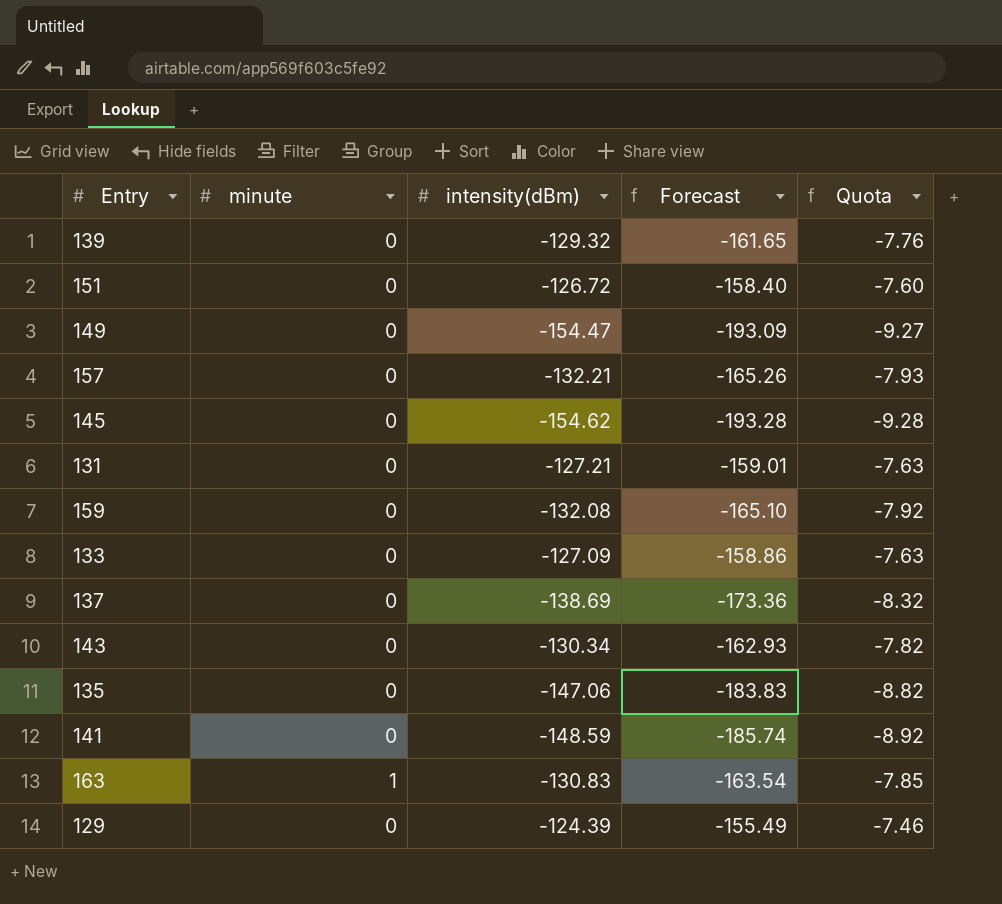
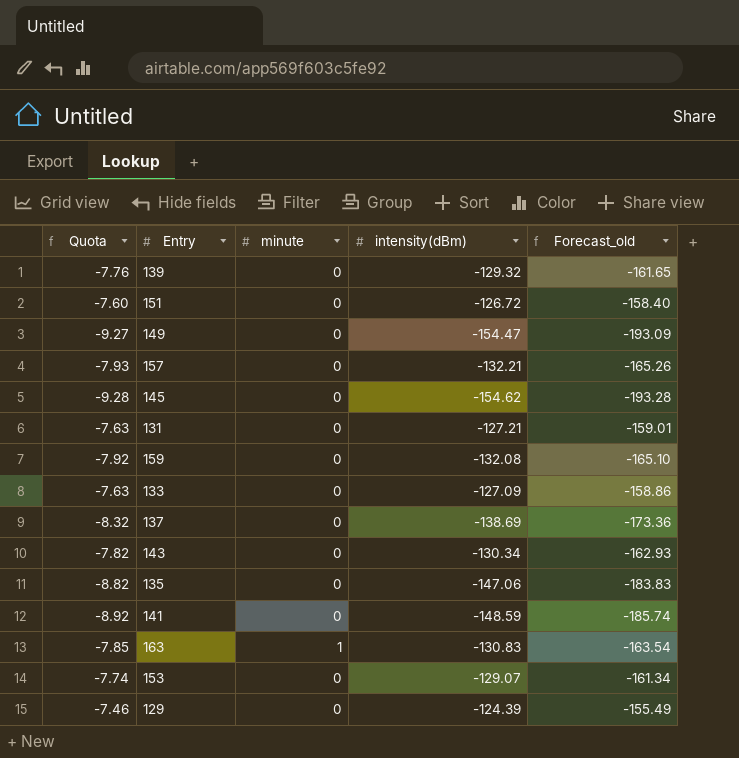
column Quota | position: 5 -> 1
column name: Forecast -> Forecast_old
row 153: none -> -7.74 | 0 | -129.07 | -161.34

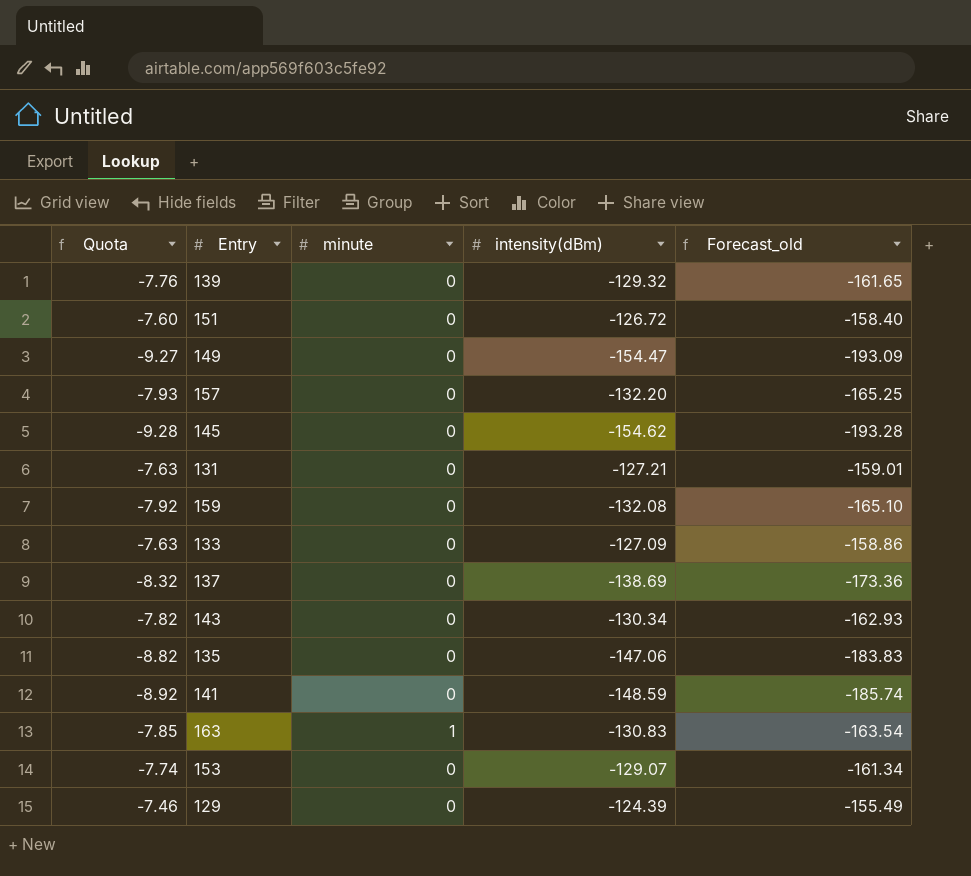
157 | intensity(dBm): -132.21 -> -132.20
157 | Forecast_old: -165.26 -> -165.25

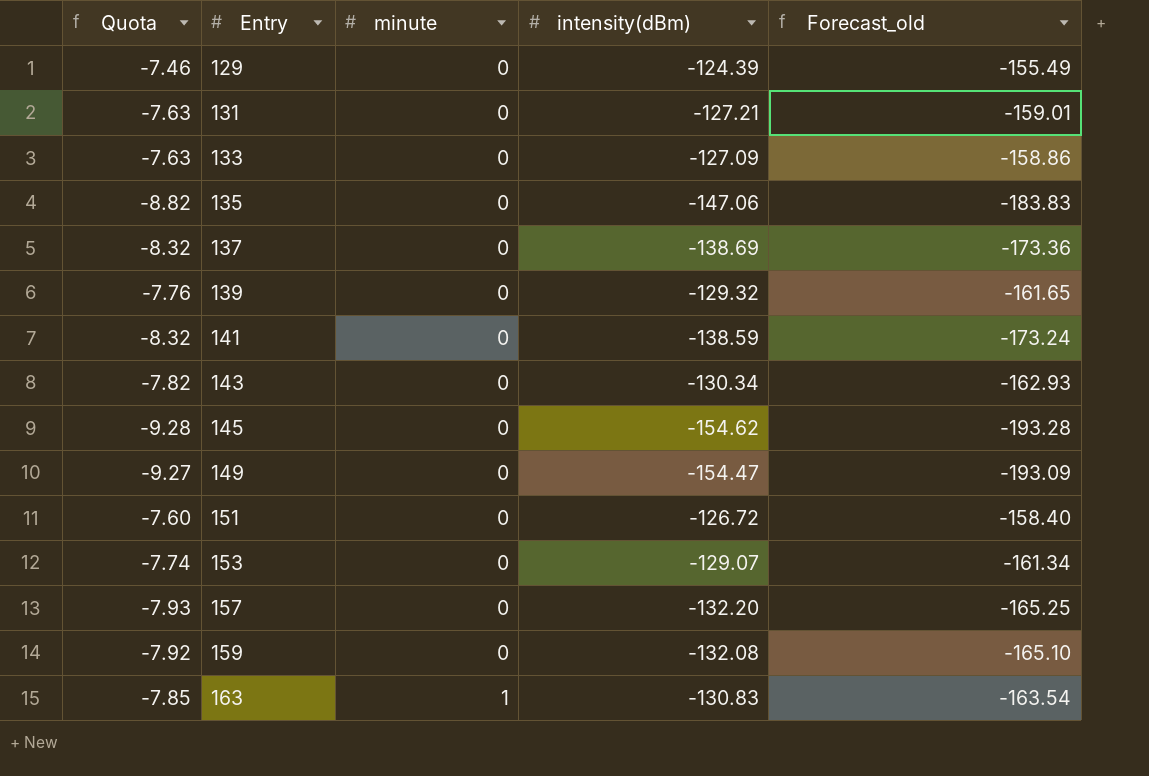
row order: none -> Entry ascending
141 | Quota: -8.92 -> -8.32
141 | intensity(dBm): -148.59 -> -138.59
141 | Forecast_old: -185.74 -> -173.24

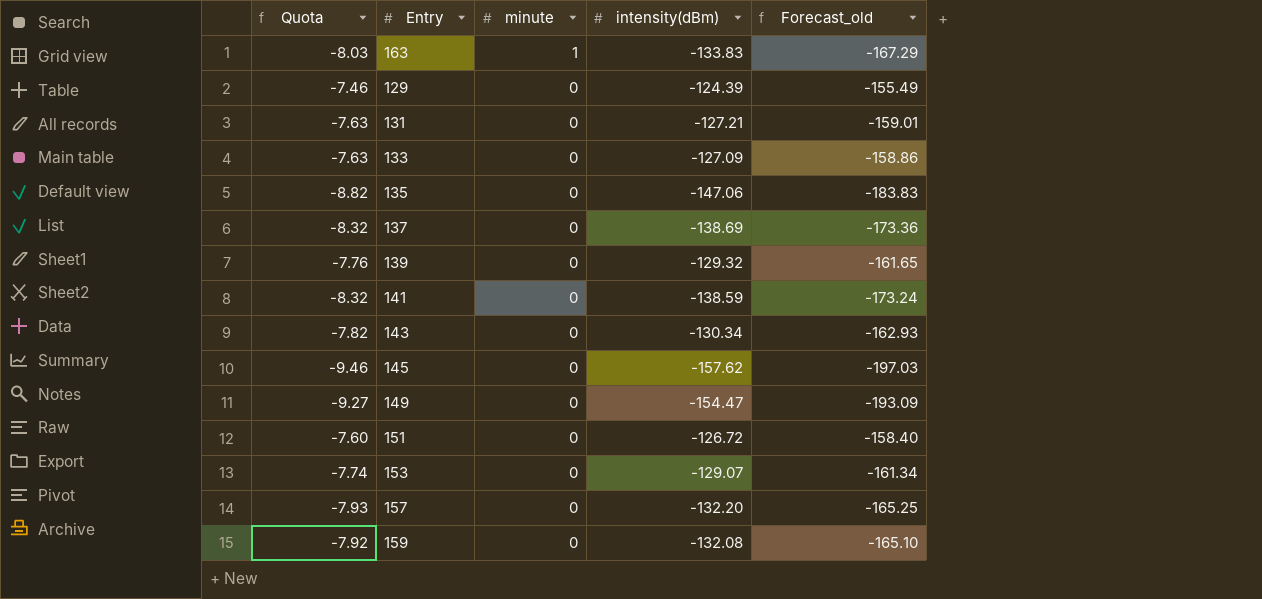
row order: Entry ascending -> minute descending
163 | Quota: -7.85 -> -8.03
163 | intensity(dBm): -130.83 -> -133.83
163 | Forecast_old: -163.54 -> -167.29
145 | Quota: -9.28 -> -9.46
145 | intensity(dBm): -154.62 -> -157.62
145 | Forecast_old: -193.28 -> -197.03

